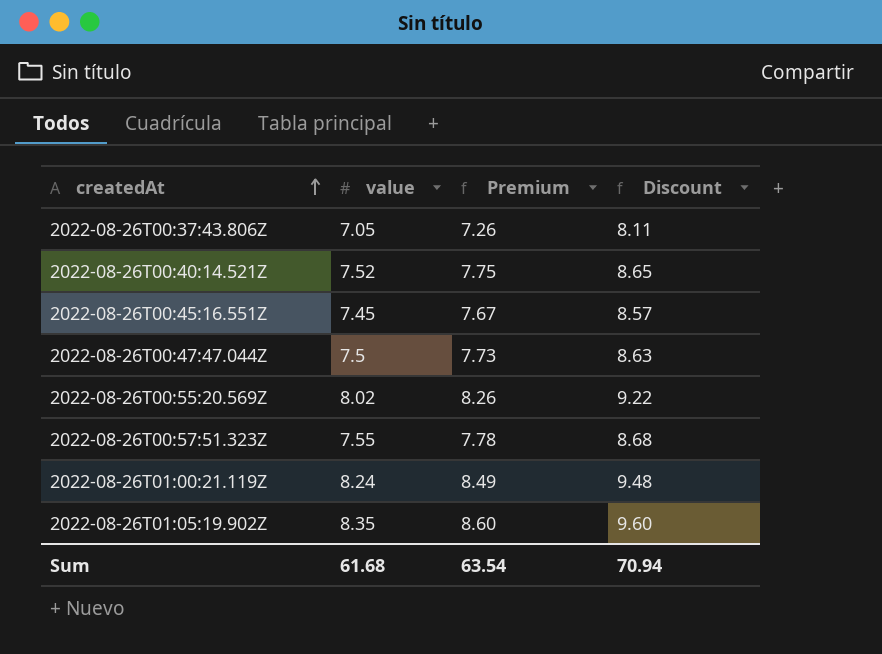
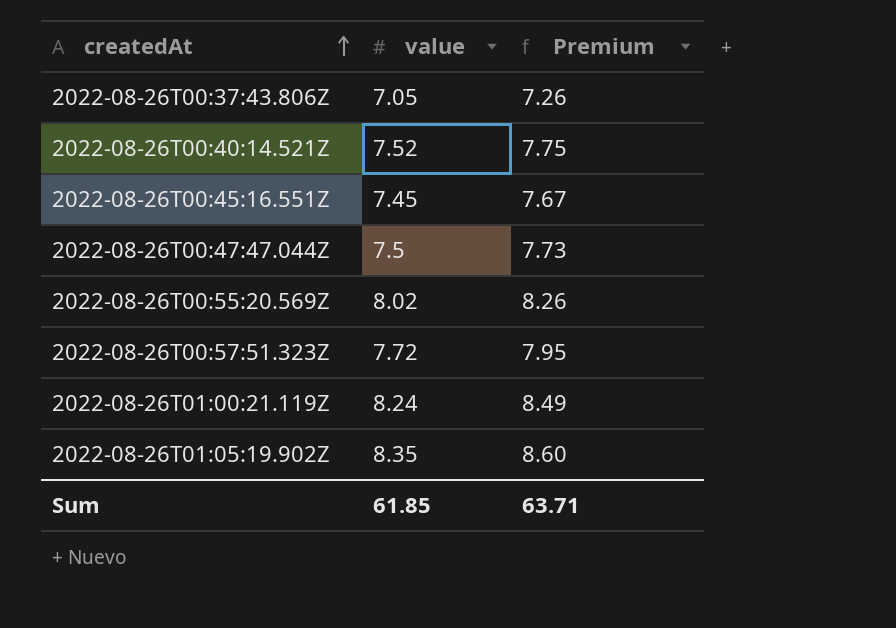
column Discount | formula: [value] * 1.15 -> none
2022-08-26T00:57:51.323Z | value: 7.55 -> 7.72
2022-08-26T00:57:51.323Z | Premium: 7.78 -> 7.95
Sum | value: 61.68 -> 61.85
Sum | Premium: 63.54 -> 63.71

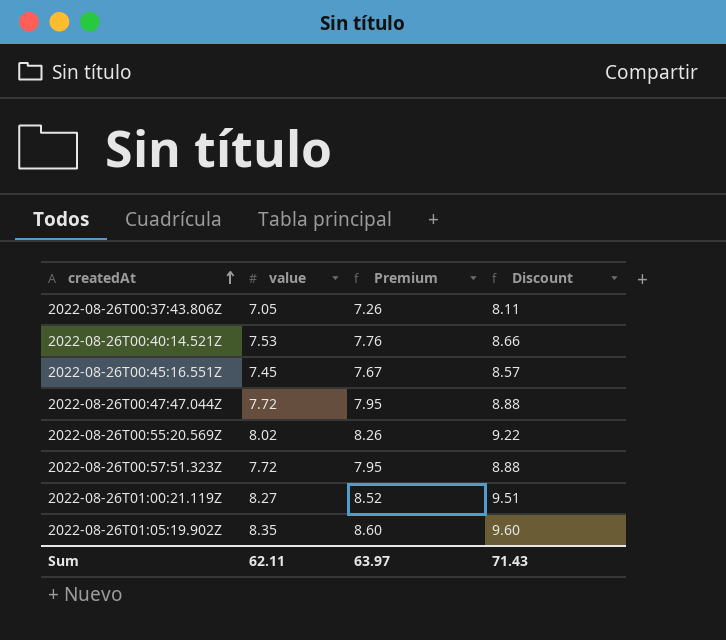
column Discount | formula: none -> [value] * 1.15
2022-08-26T00:40:14.521Z | value: 7.52 -> 7.53
2022-08-26T00:40:14.521Z | Premium: 7.75 -> 7.76
2022-08-26T00:47:47.044Z | value: 7.5 -> 7.72
2022-08-26T00:47:47.044Z | Premium: 7.73 -> 7.95
2022-08-26T01:00:21.119Z | value: 8.24 -> 8.27
2022-08-26T01:00:21.119Z | Premium: 8.49 -> 8.52
Sum | value: 61.85 -> 62.11
Sum | Premium: 63.71 -> 63.97

